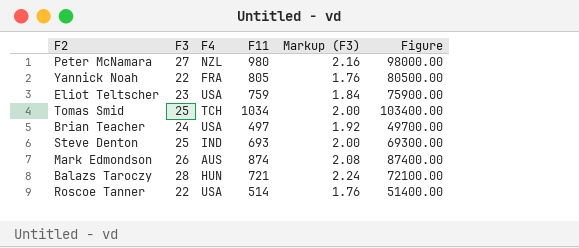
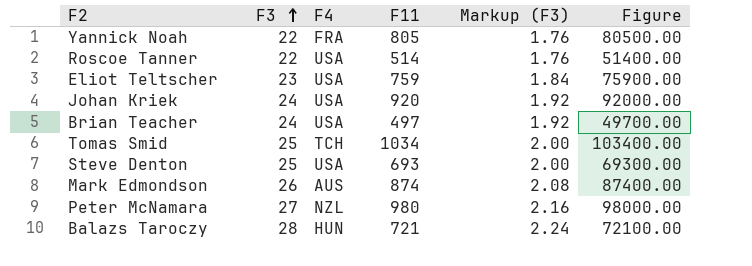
row order: none -> F3 ascending
row Johan Kriek: none -> 24 | USA | 920 | 1.92 | 92000.00
Steve Denton | F4: IND -> USA

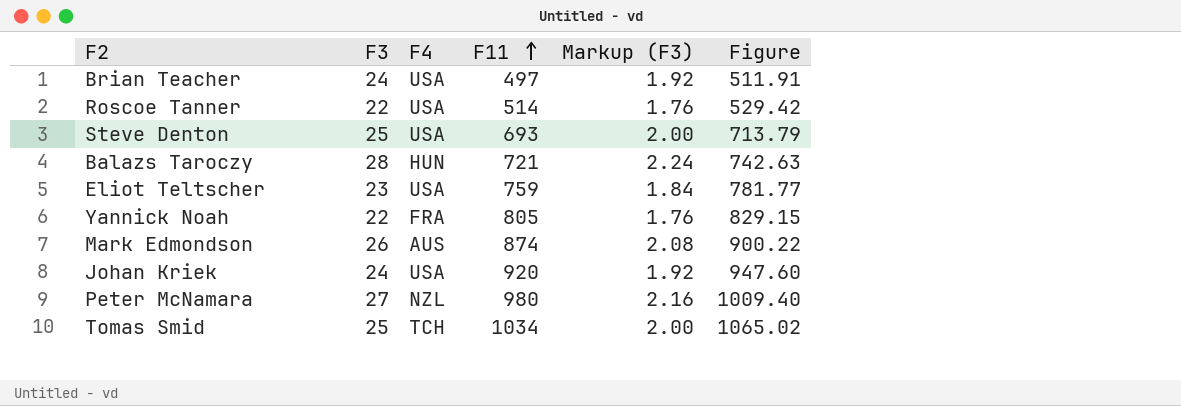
row order: F3 ascending -> F11 ascending
column Figure | formula: [F11] * 100 -> [F11] * 1.03

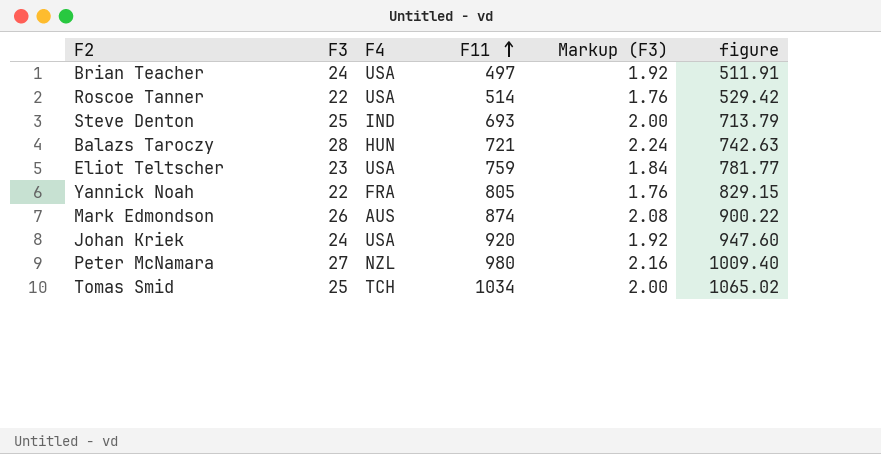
column name: Figure -> figure
Steve Denton | F4: USA -> IND

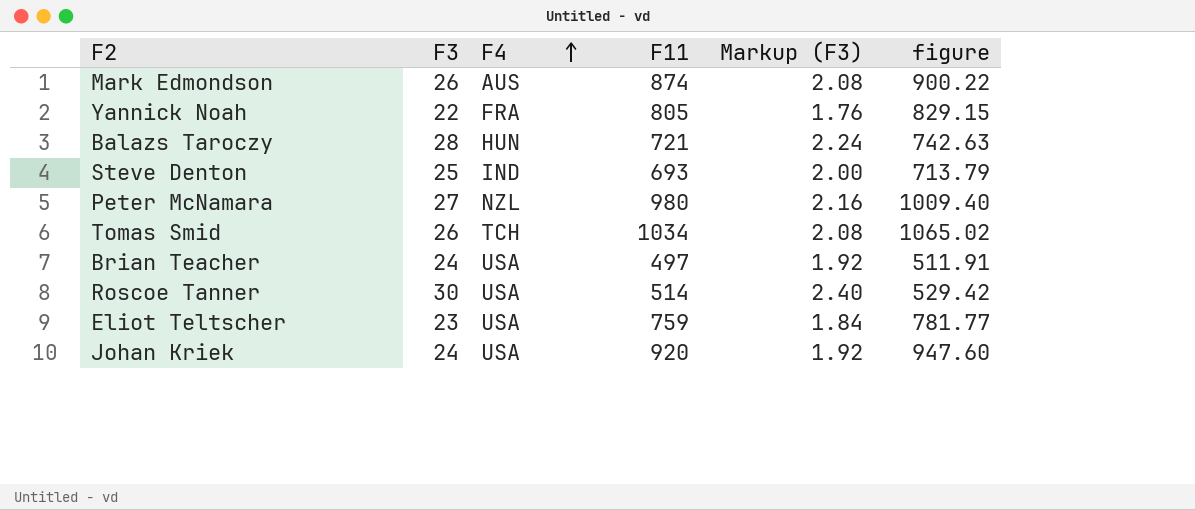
row order: F11 ascending -> F4 ascending
Tomas Smid | F3: 25 -> 26
Tomas Smid | Markup (F3): 2.00 -> 2.08
Roscoe Tanner | F3: 22 -> 30
Roscoe Tanner | Markup (F3): 1.76 -> 2.40

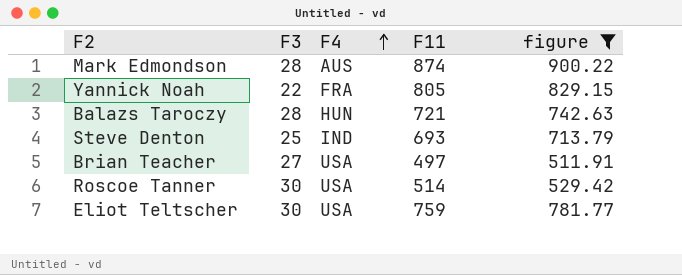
filter: none -> figure <= 900.22
column Markup (F3) | formula: [F3] * 0.08 -> none
Mark Edmondson | F3: 26 -> 28
Brian Teacher | F3: 24 -> 27
Eliot Teltscher | F3: 23 -> 30

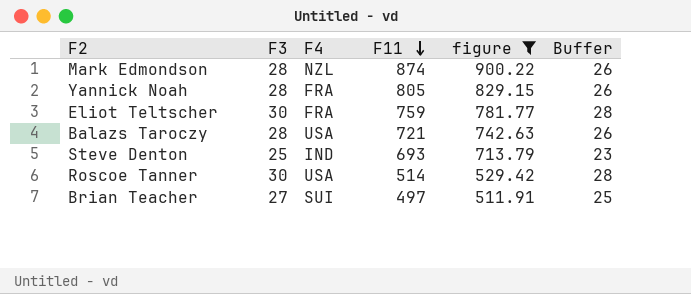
row order: F4 ascending -> F11 descending
column Buffer | formula: none -> [F3] - 2
Mark Edmondson | F4: AUS -> NZL
Yannick Noah | F3: 22 -> 28
Eliot Teltscher | F4: USA -> FRA
Balazs Taroczy | F4: HUN -> USA
Brian Teacher | F4: USA -> SUI

